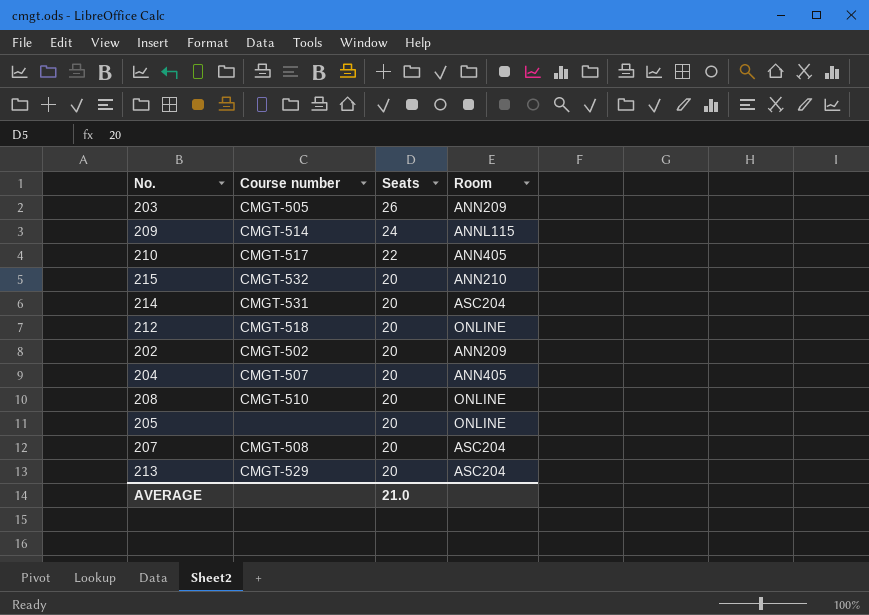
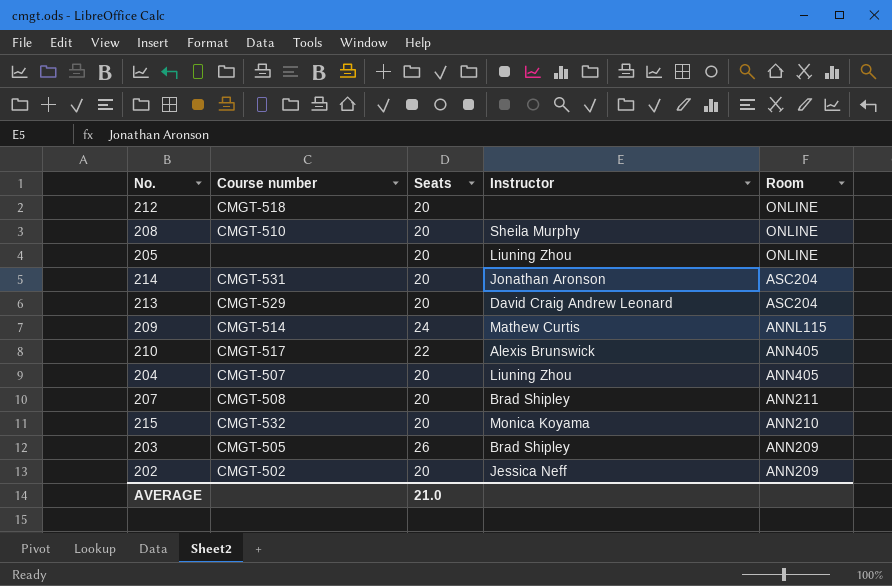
row order: Seats descending -> Room descending
column Instructor | position: none -> 4
207 | Room: ASC204 -> ANN211

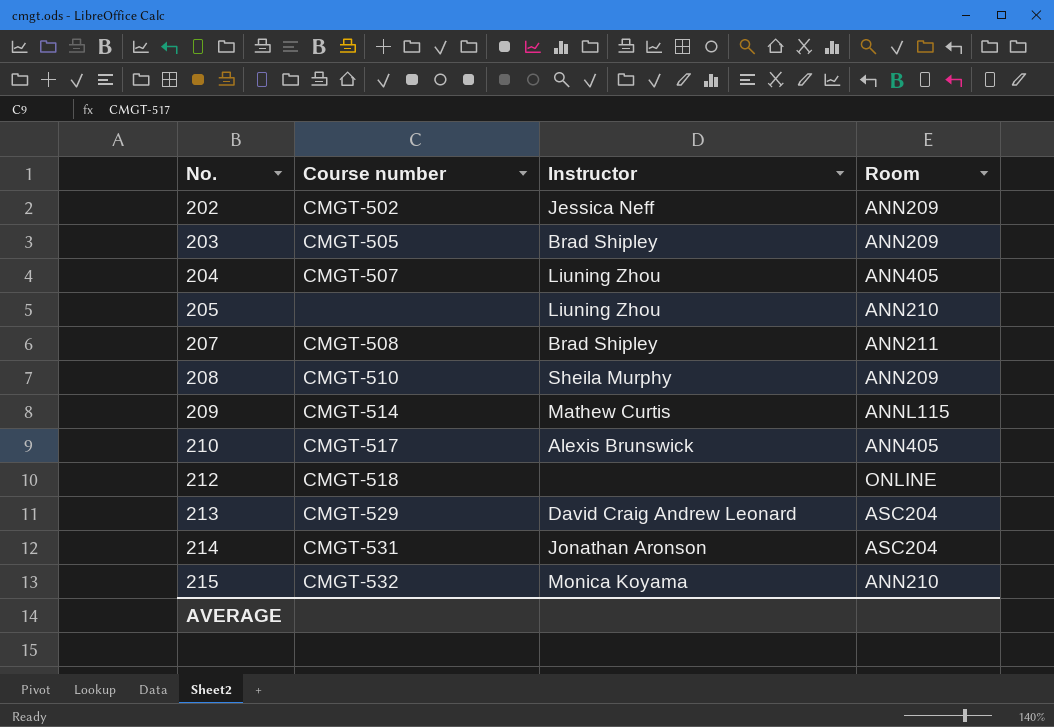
row order: Room descending -> No. ascending
column Seats | position: 3 -> none
205 | Room: ONLINE -> ANN210
208 | Room: ONLINE -> ANN209

